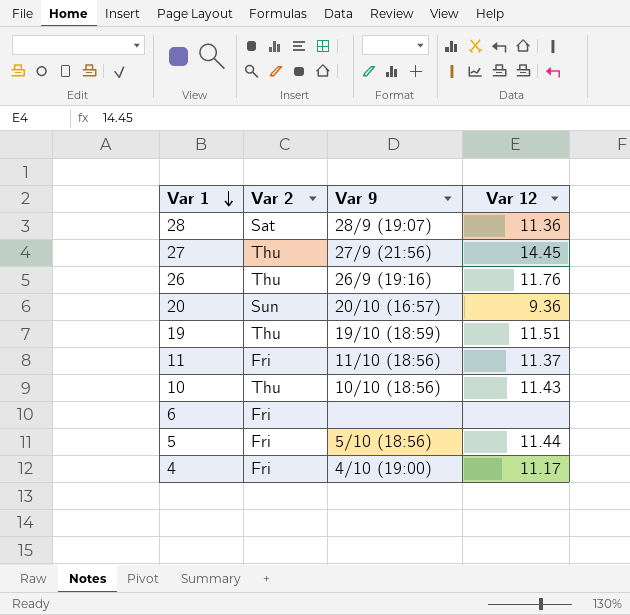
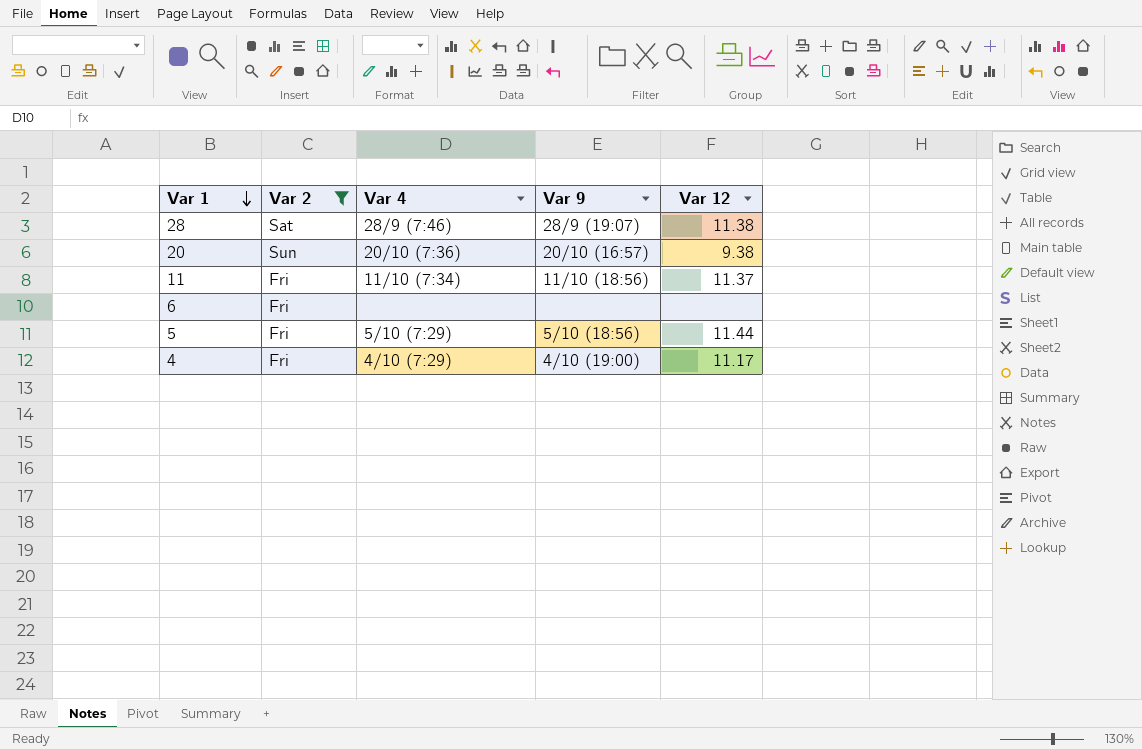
filter: none -> Var 2 != Thu
column Var 4 | position: none -> 3
28 | Var 12: 11.36 -> 11.38
20 | Var 12: 9.36 -> 9.38

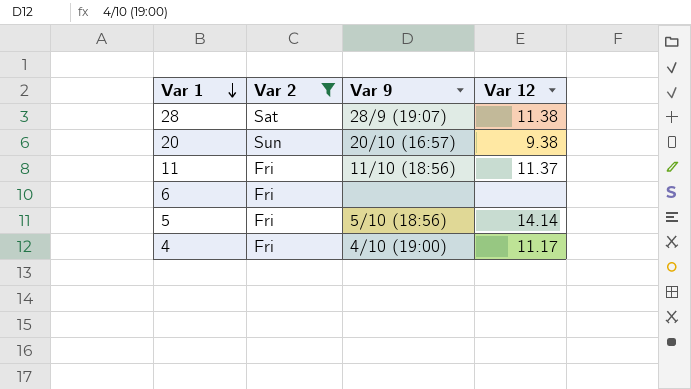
column Var 4 | position: 3 -> none
5 | Var 12: 11.44 -> 14.14

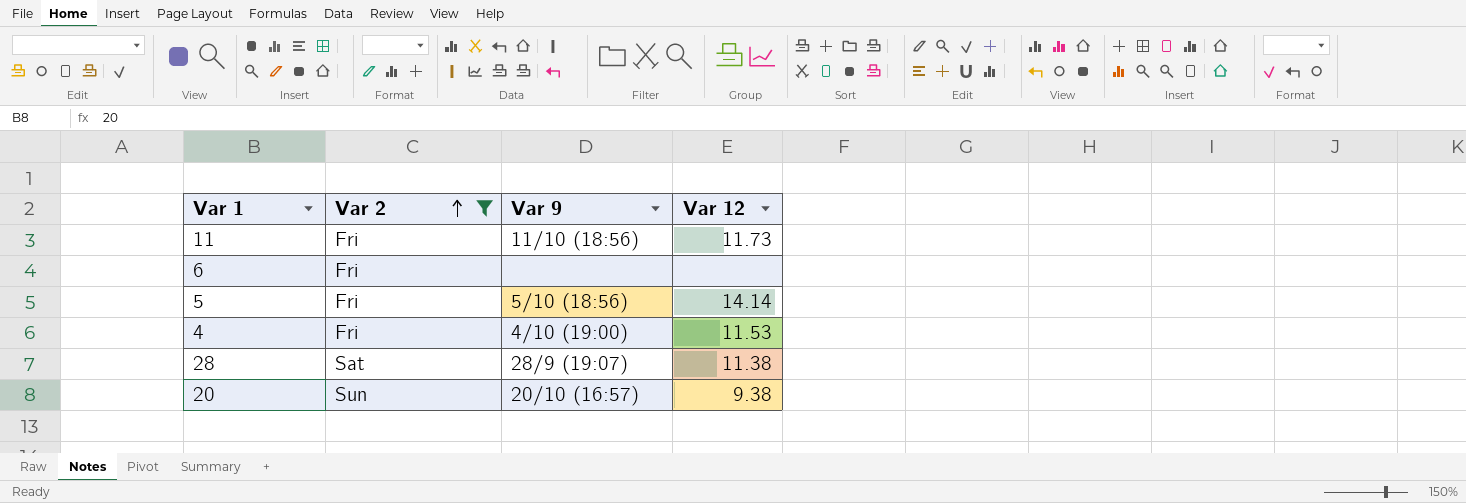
row order: Var 1 descending -> Var 2 ascending
11 | Var 12: 11.37 -> 11.73
4 | Var 12: 11.17 -> 11.53

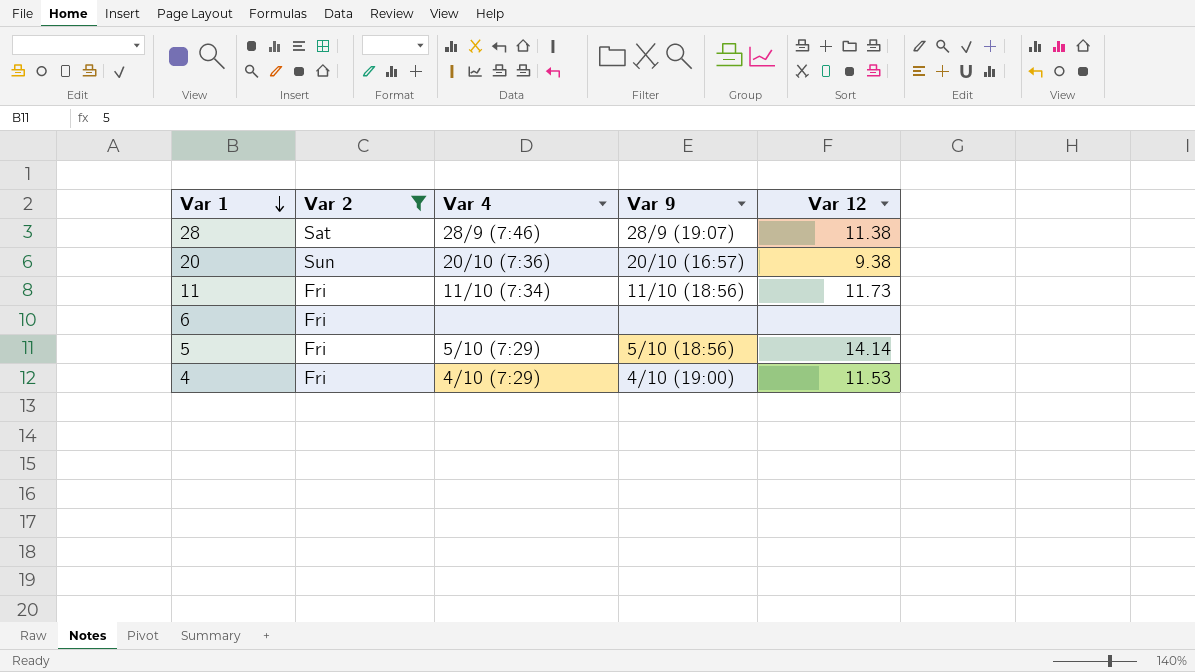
row order: Var 2 ascending -> Var 1 descending
column Var 4 | position: none -> 3

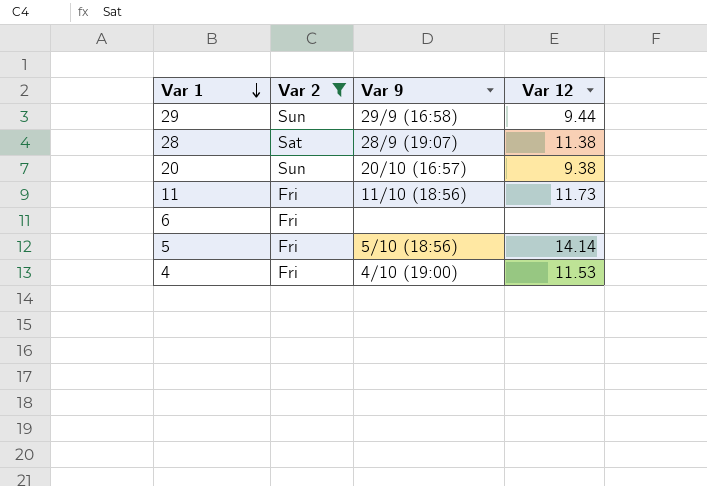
column Var 4 | position: 3 -> none
row 29: none -> Sun | 29/9 (16:58) | 9.44

